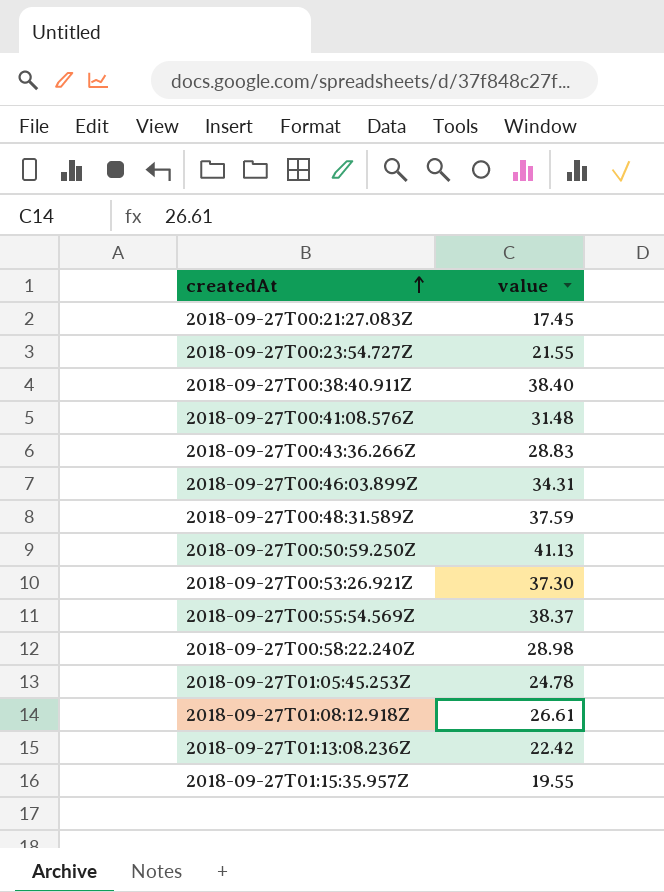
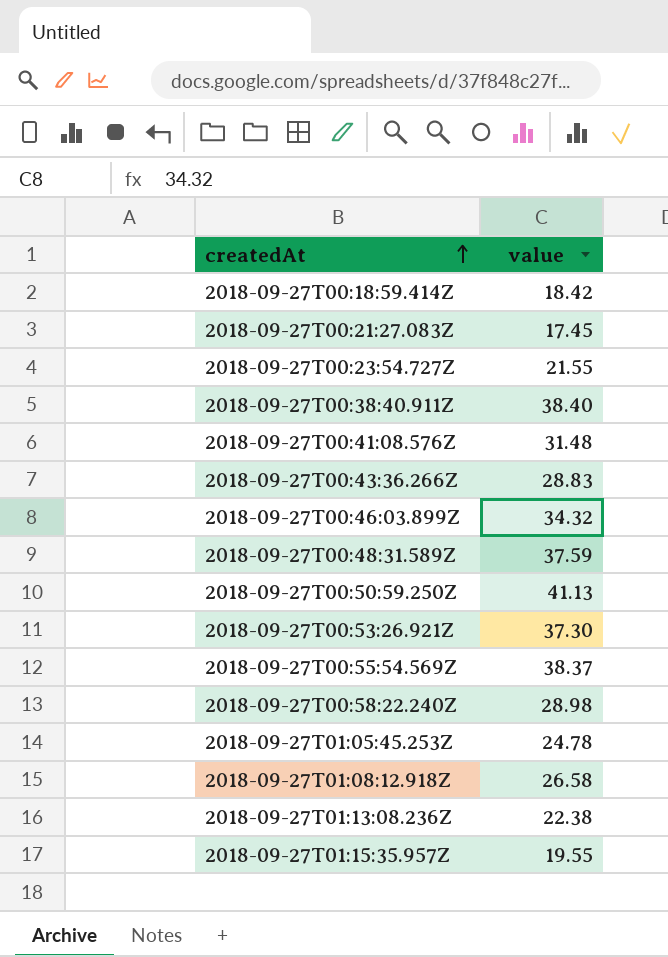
row 2018-09-27T00:18:59.414Z: none -> 18.42
2018-09-27T00:46:03.899Z | value: 34.31 -> 34.32
2018-09-27T01:08:12.918Z | value: 26.61 -> 26.58
2018-09-27T01:13:08.236Z | value: 22.42 -> 22.38

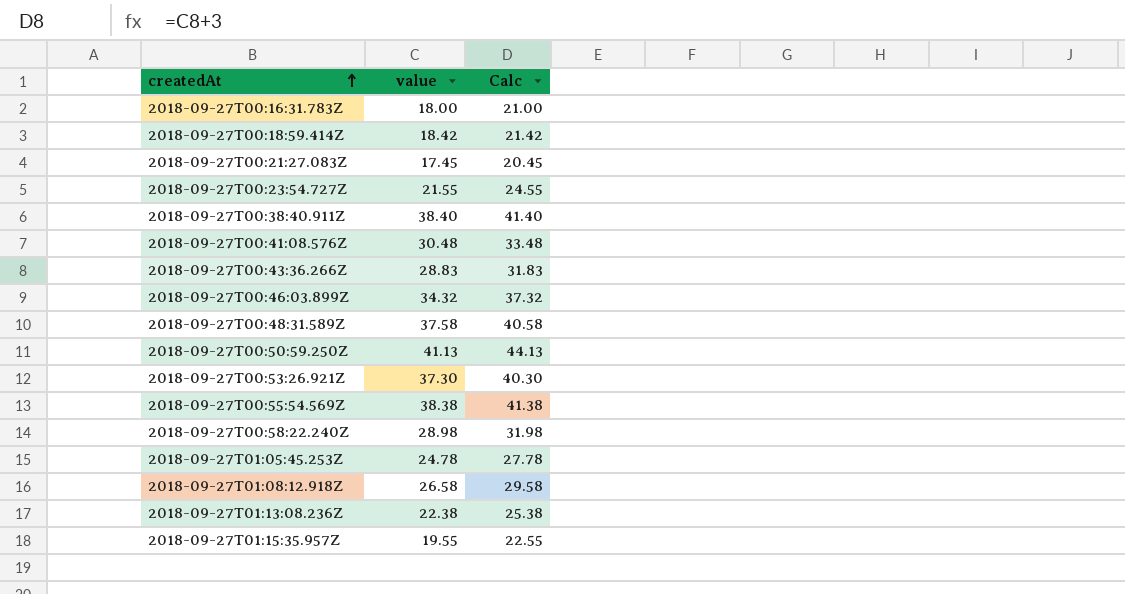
column Calc | formula: none -> [value] + 3
row 2018-09-27T00:16:31.783Z: none -> 18.00 | 21.00
2018-09-27T00:41:08.576Z | value: 31.48 -> 30.48
2018-09-27T00:48:31.589Z | value: 37.59 -> 37.58
2018-09-27T00:55:54.569Z | value: 38.37 -> 38.38

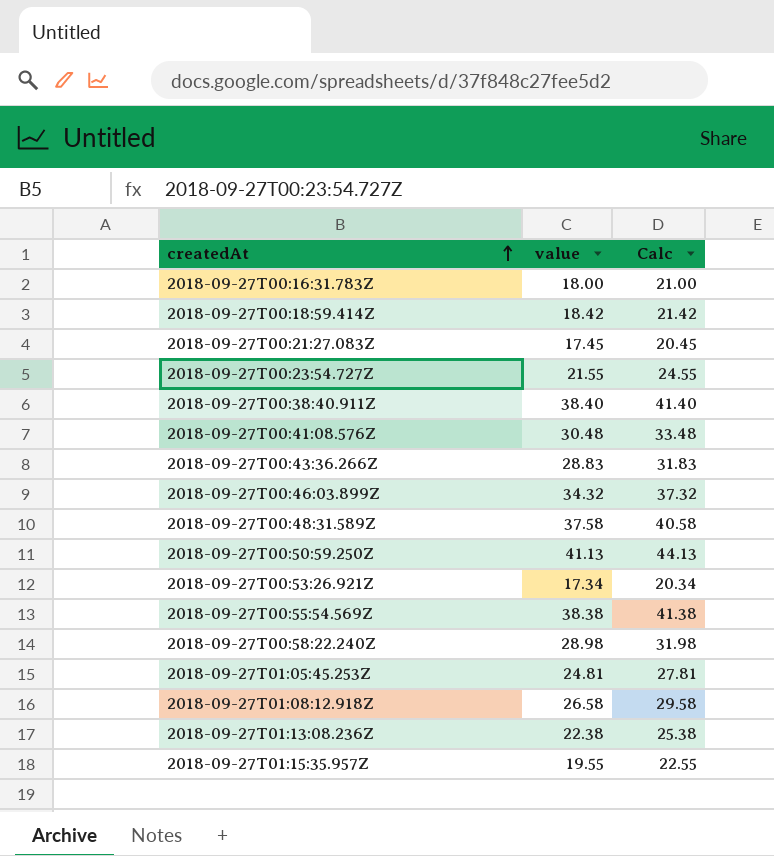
2018-09-27T00:53:26.921Z | value: 37.30 -> 17.34
2018-09-27T00:53:26.921Z | Calc: 40.30 -> 20.34
2018-09-27T01:05:45.253Z | value: 24.78 -> 24.81
2018-09-27T01:05:45.253Z | Calc: 27.78 -> 27.81

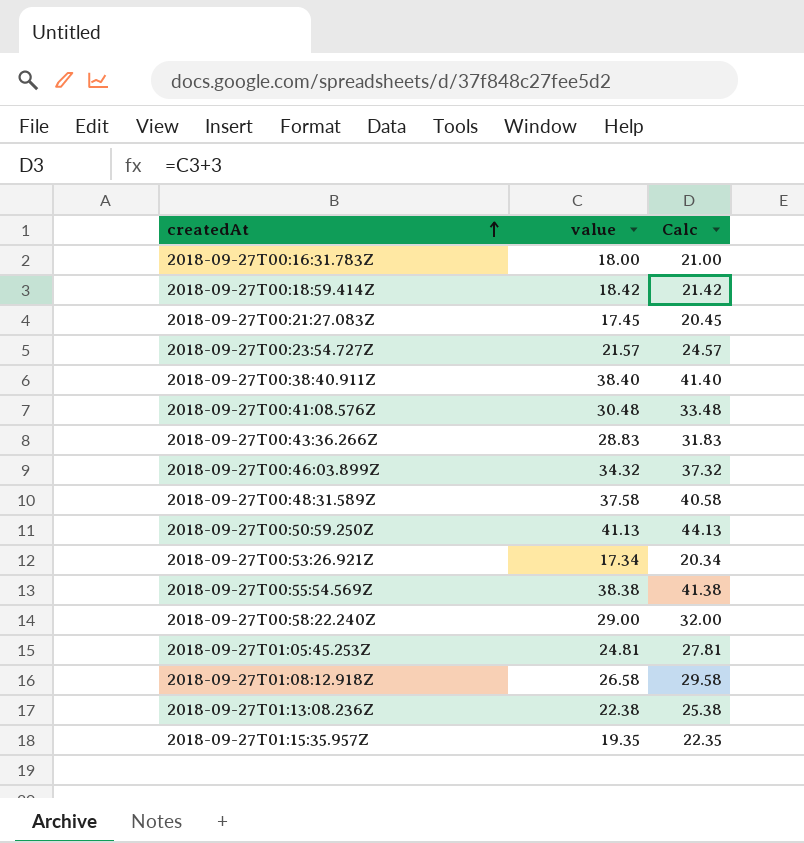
2018-09-27T00:23:54.727Z | value: 21.55 -> 21.57
2018-09-27T00:23:54.727Z | Calc: 24.55 -> 24.57
2018-09-27T00:58:22.240Z | value: 28.98 -> 29.00
2018-09-27T00:58:22.240Z | Calc: 31.98 -> 32.00
2018-09-27T01:15:35.957Z | value: 19.55 -> 19.35
2018-09-27T01:15:35.957Z | Calc: 22.55 -> 22.35

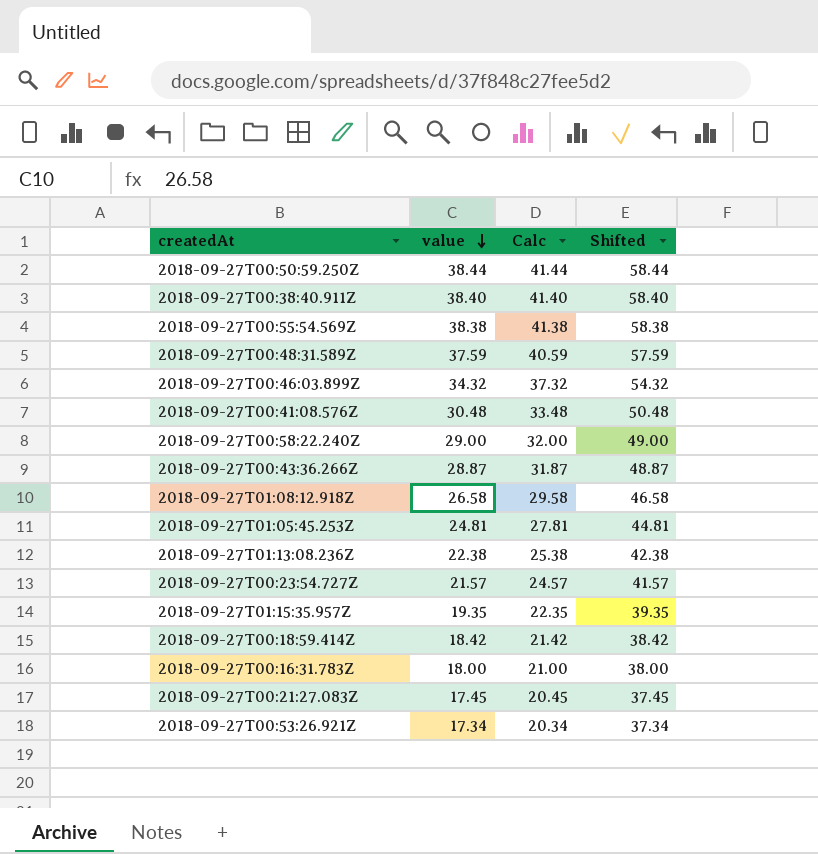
row order: createdAt ascending -> value descending
column Shifted | formula: none -> [value] + 20
2018-09-27T00:50:59.250Z | value: 41.13 -> 38.44
2018-09-27T00:50:59.250Z | Calc: 44.13 -> 41.44
2018-09-27T00:48:31.589Z | value: 37.58 -> 37.59
2018-09-27T00:48:31.589Z | Calc: 40.58 -> 40.59
2018-09-27T00:43:36.266Z | value: 28.83 -> 28.87
2018-09-27T00:43:36.266Z | Calc: 31.83 -> 31.87

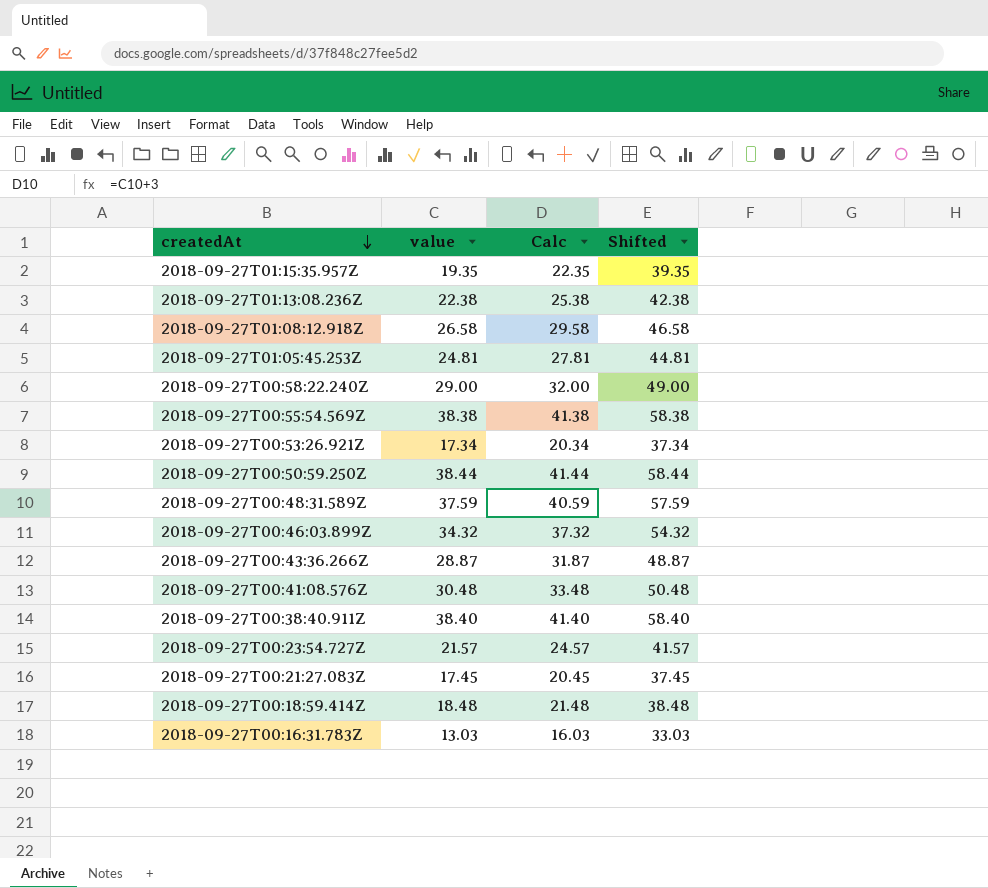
row order: value descending -> createdAt descending
2018-09-27T00:18:59.414Z | value: 18.42 -> 18.48
2018-09-27T00:18:59.414Z | Calc: 21.42 -> 21.48
2018-09-27T00:18:59.414Z | Shifted: 38.42 -> 38.48
2018-09-27T00:16:31.783Z | value: 18.00 -> 13.03
2018-09-27T00:16:31.783Z | Calc: 21.00 -> 16.03
2018-09-27T00:16:31.783Z | Shifted: 38.00 -> 33.03

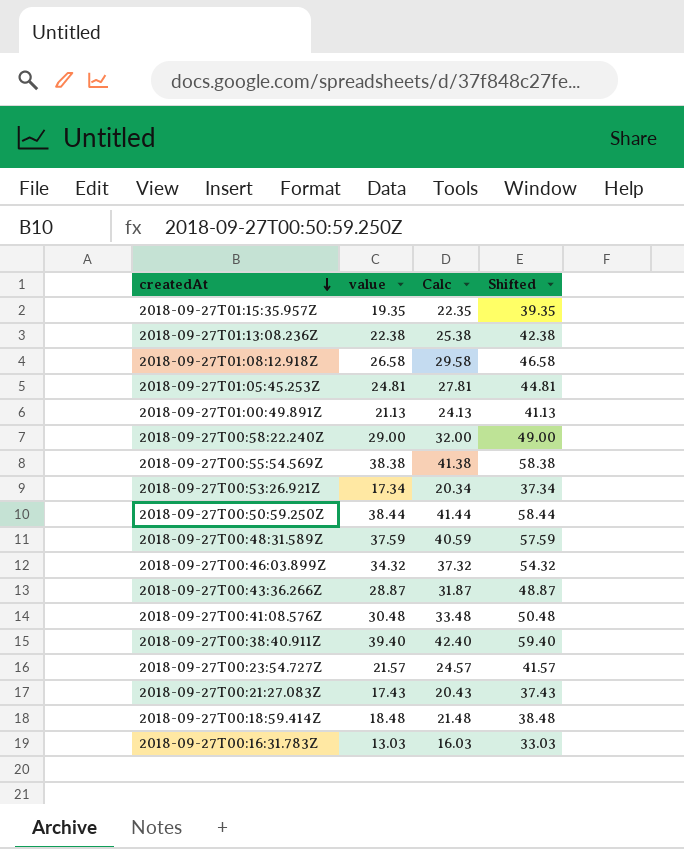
row 2018-09-27T01:00:49.891Z: none -> 21.13 | 24.13 | 41.13
2018-09-27T00:38:40.911Z | value: 38.40 -> 39.40
2018-09-27T00:38:40.911Z | Calc: 41.40 -> 42.40
2018-09-27T00:38:40.911Z | Shifted: 58.40 -> 59.40
2018-09-27T00:21:27.083Z | value: 17.45 -> 17.43
2018-09-27T00:21:27.083Z | Calc: 20.45 -> 20.43
2018-09-27T00:21:27.083Z | Shifted: 37.45 -> 37.43

